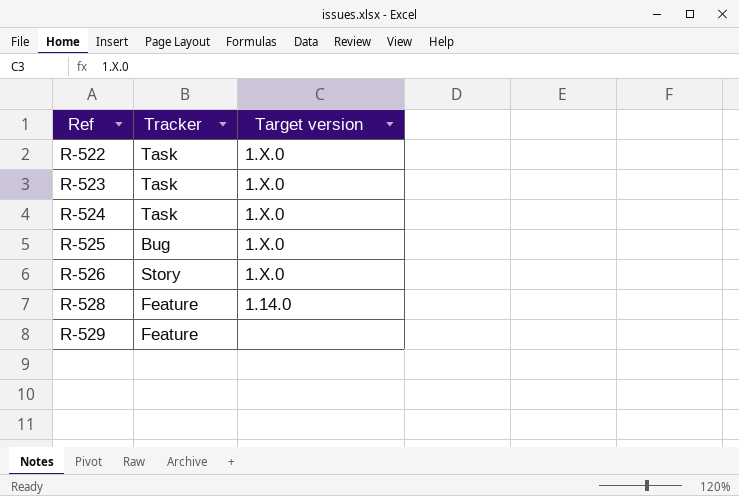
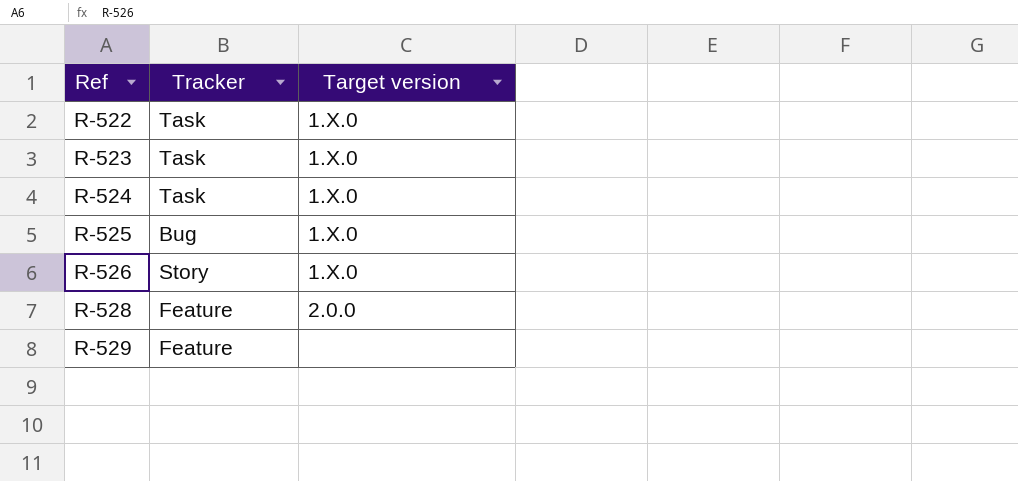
R-528 | Target version: 1.14.0 -> 2.0.0

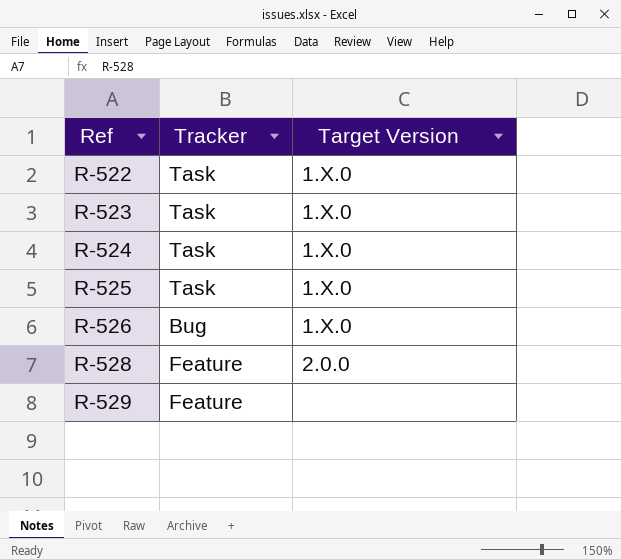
column name: Target version -> Target Version
R-525 | Tracker: Bug -> Task
R-526 | Tracker: Story -> Bug

